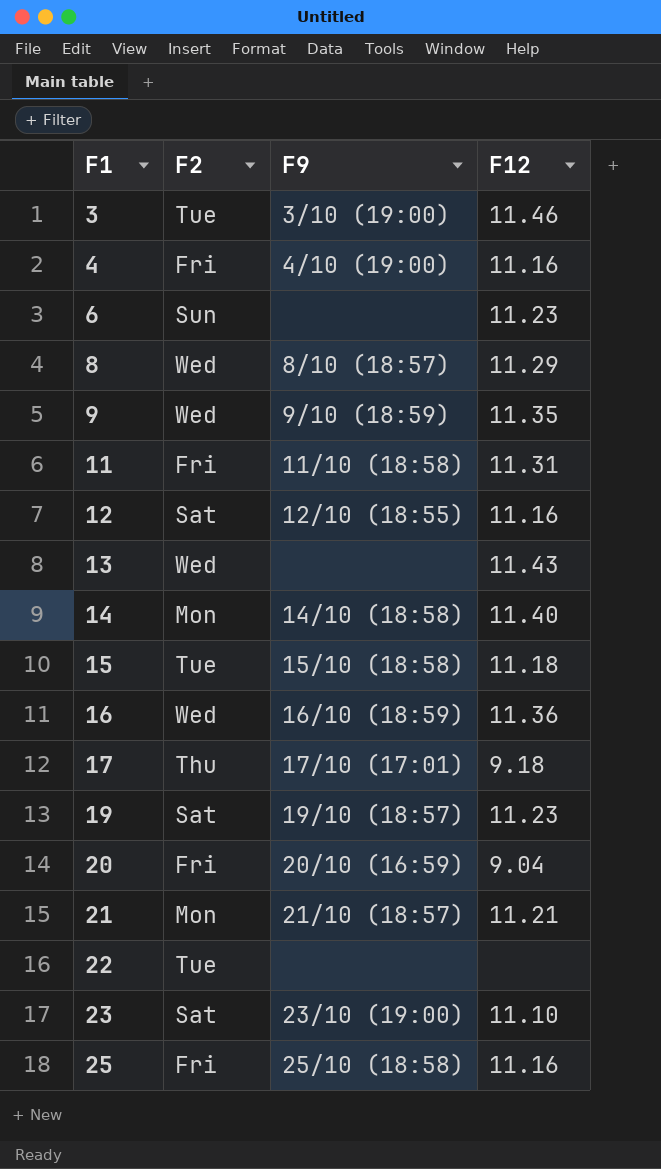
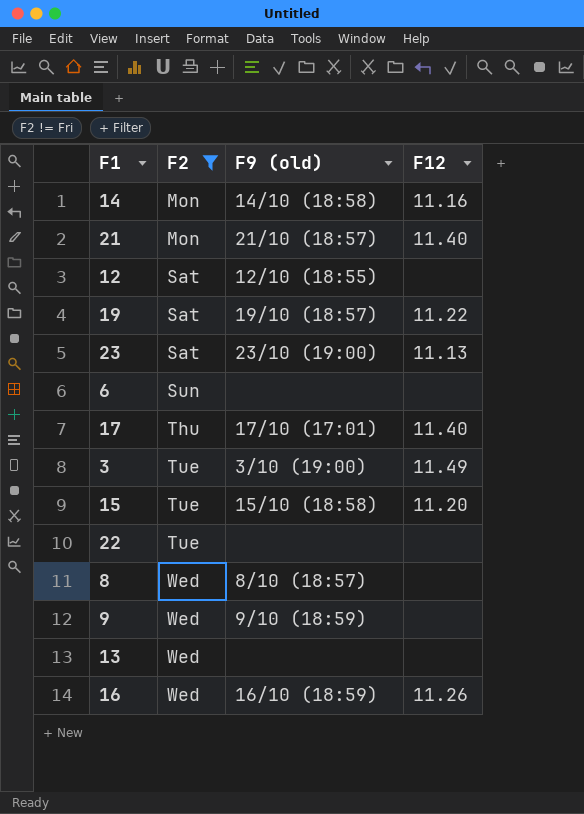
filter: none -> F2 != Fri
row order: F1 ascending -> F2 ascending
column name: F9 -> F9 (old)
14 | F12: 11.40 -> 11.16
21 | F12: 11.21 -> 11.40
12 | F12: 11.16 -> none
19 | F12: 11.23 -> 11.22
23 | F12: 11.10 -> 11.13
6 | F12: 11.23 -> none
17 | F12: 9.18 -> 11.40
3 | F12: 11.46 -> 11.49
15 | F12: 11.18 -> 11.20
8 | F12: 11.29 -> none
9 | F12: 11.35 -> none
13 | F12: 11.43 -> none
16 | F12: 11.36 -> 11.26

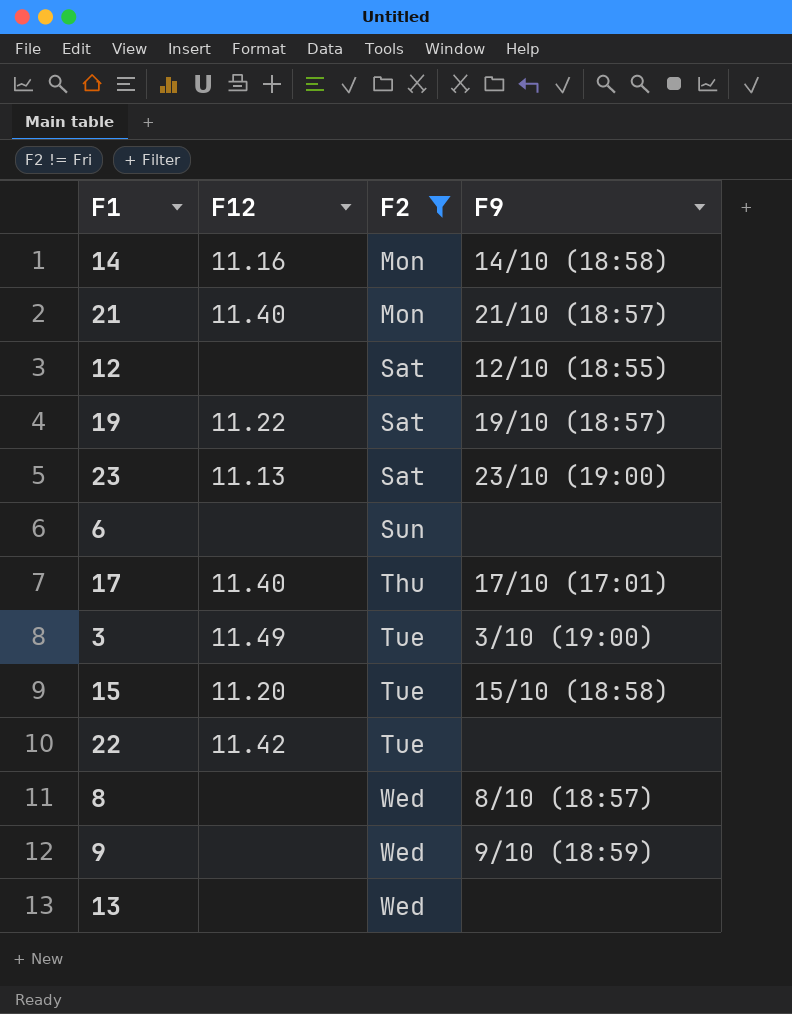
column F12 | position: 4 -> 2
column name: F9 (old) -> F9
row 16: Wed | 16/10 (18:59) | 11.26 -> none
22 | F12: none -> 11.42

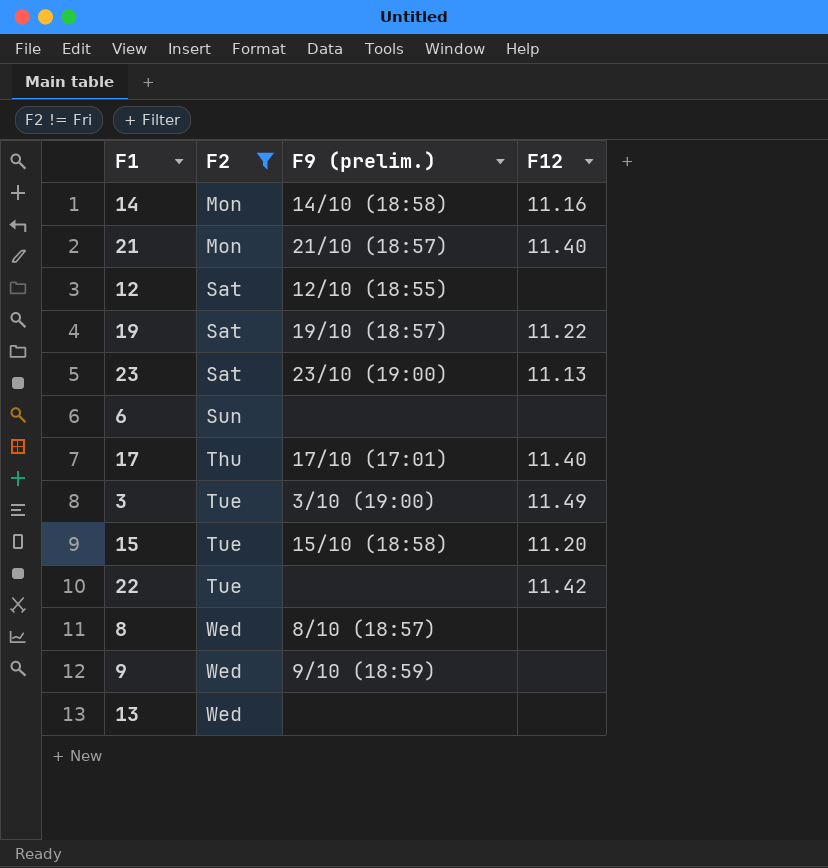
column name: F9 -> F9 (prelim.)
column F12 | position: 2 -> 4

